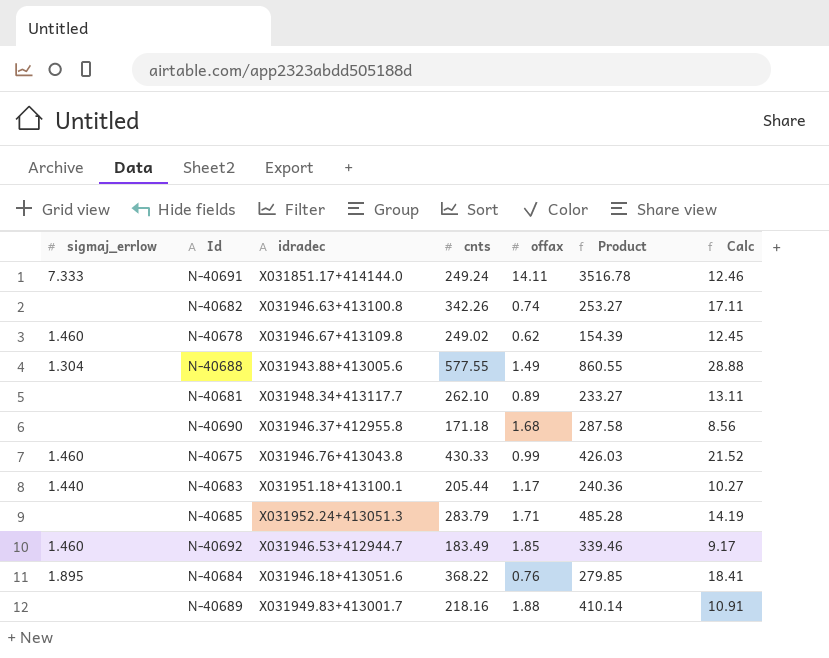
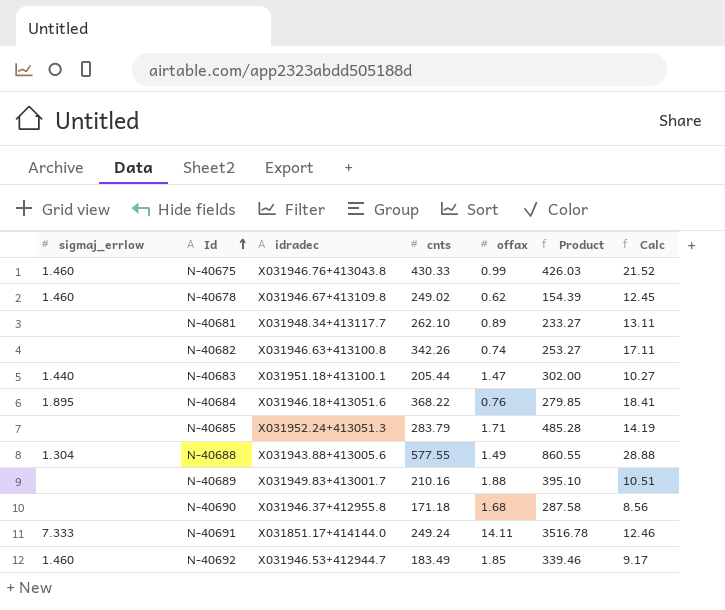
row order: none -> Id ascending
N-40683 | offax: 1.17 -> 1.47
N-40683 | Product: 240.36 -> 302.00
N-40689 | cnts: 218.16 -> 210.16
N-40689 | Product: 410.14 -> 395.10
N-40689 | Calc: 10.91 -> 10.51

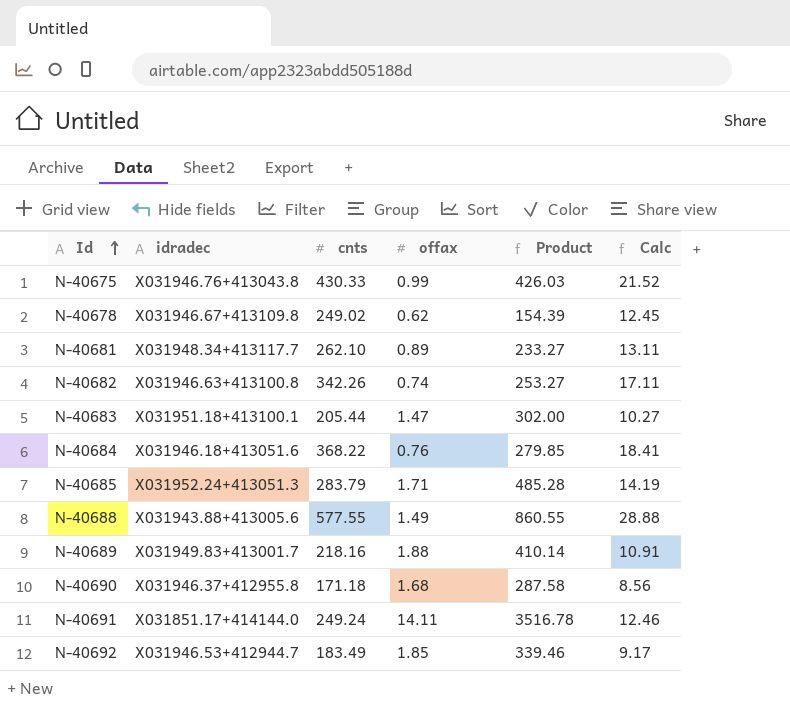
column sigmaj_errlow | position: 1 -> none
N-40689 | cnts: 210.16 -> 218.16
N-40689 | Product: 395.10 -> 410.14
N-40689 | Calc: 10.51 -> 10.91

